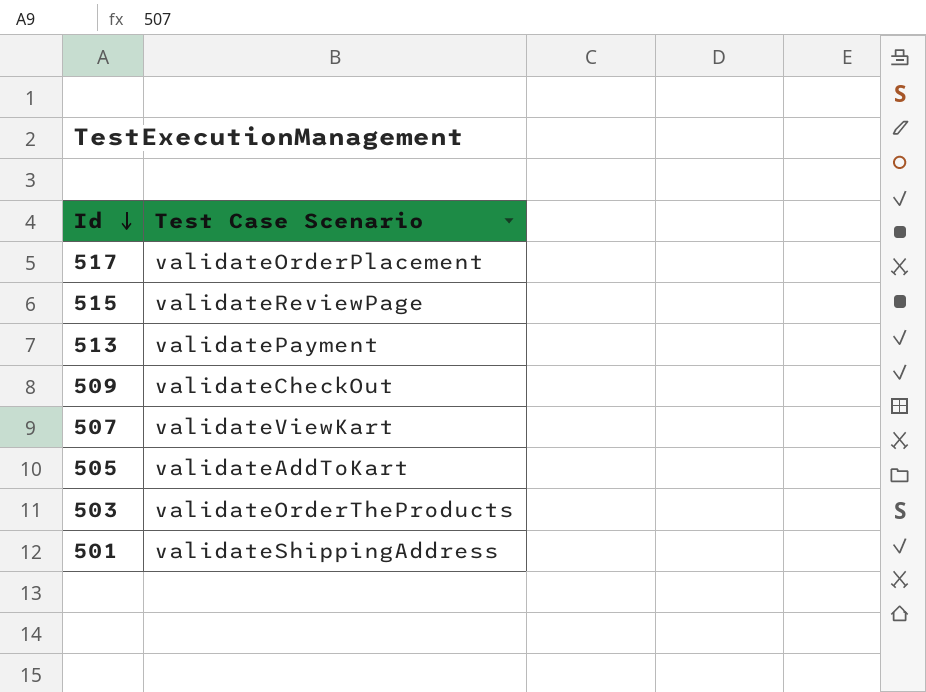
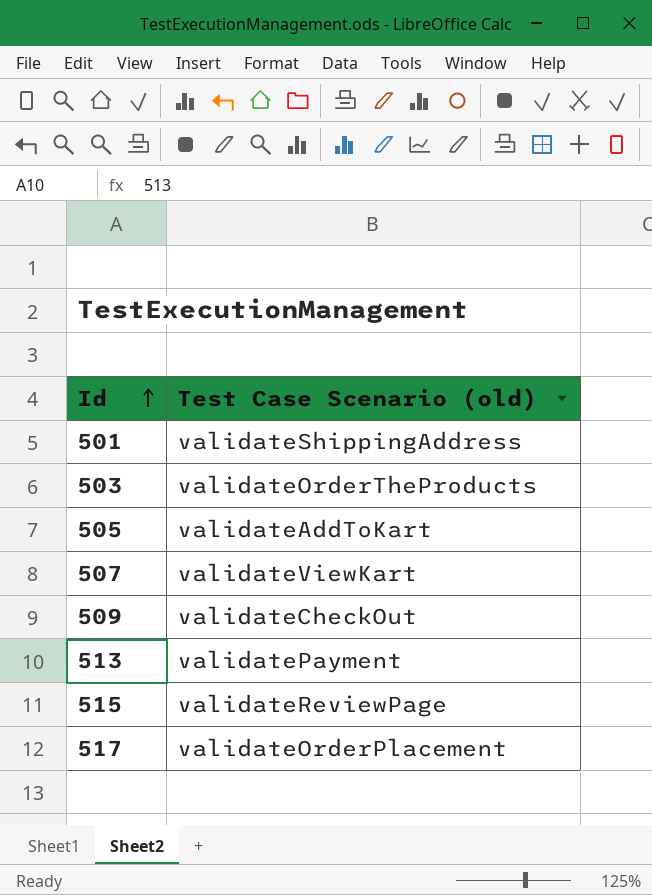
row order: Id descending -> Id ascending
column name: Test Case Scenario -> Test Case Scenario (old)

